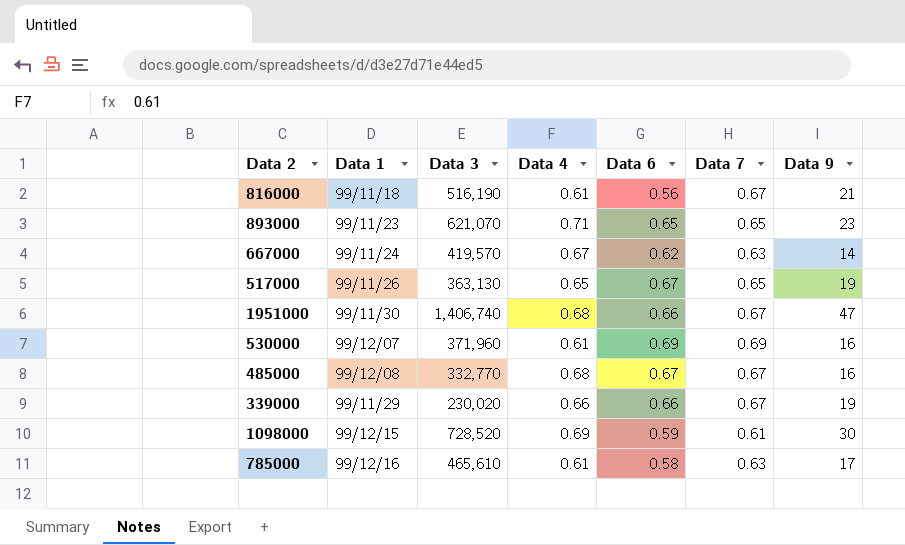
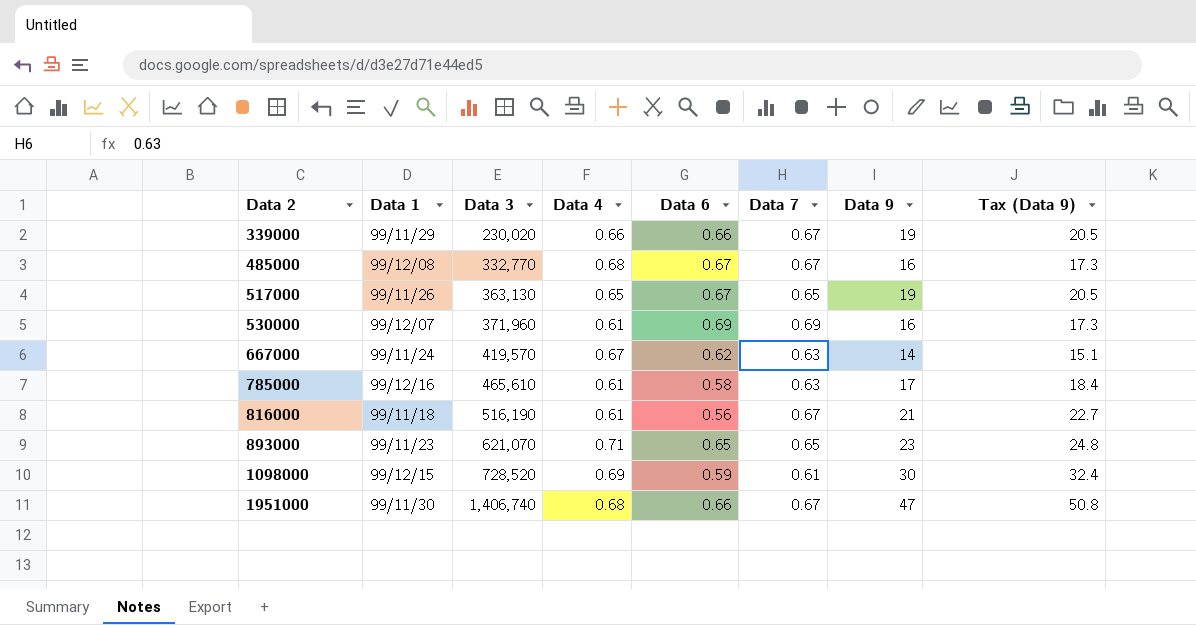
row order: none -> Data 2 ascending
column Tax (Data 9) | formula: none -> [Data 9] * 1.08

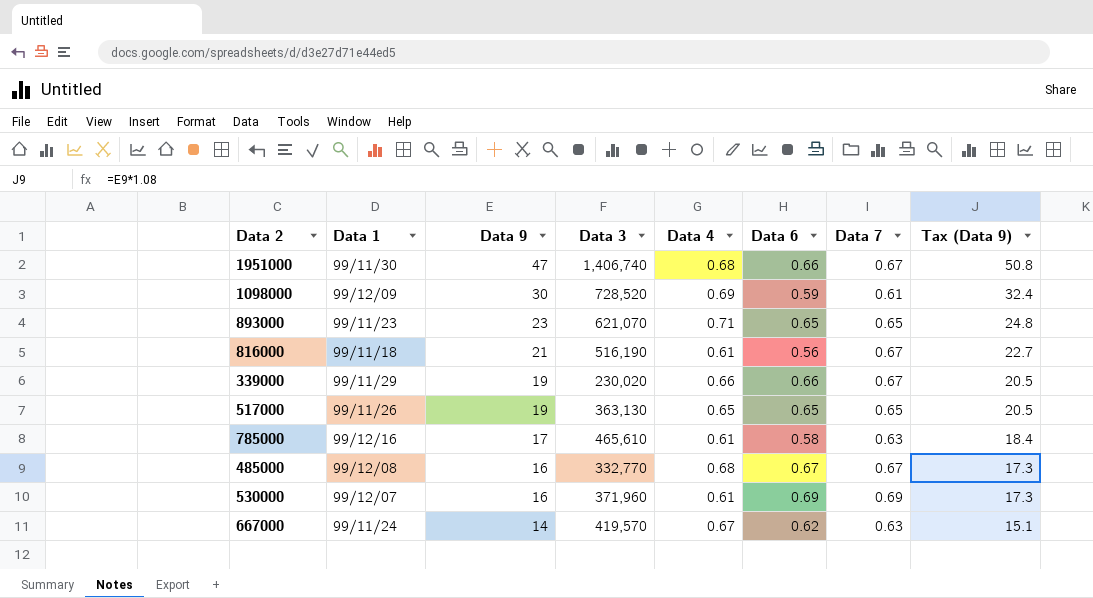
row order: Data 2 ascending -> Data 9 descending
column Data 9 | position: 7 -> 3
1098000 | Data 1: 99/12/15 -> 99/12/09
517000 | Data 6: 0.67 -> 0.65

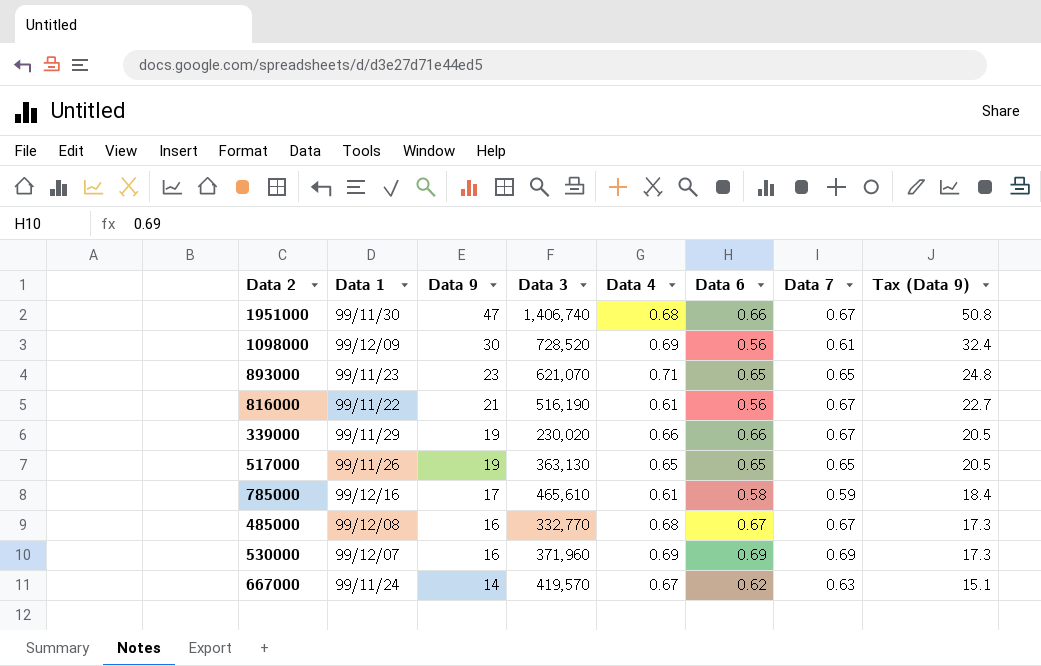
1098000 | Data 6: 0.59 -> 0.56
816000 | Data 1: 99/11/18 -> 99/11/22
785000 | Data 7: 0.63 -> 0.59
530000 | Data 4: 0.61 -> 0.69

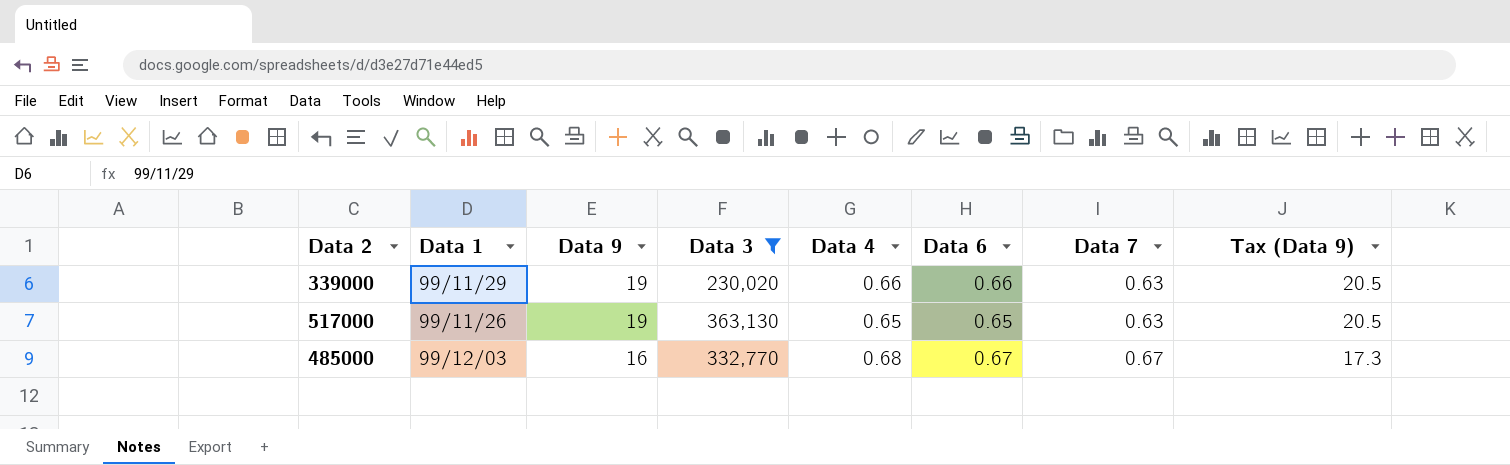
filter: none -> Data 3 <= 363,130
339000 | Data 7: 0.67 -> 0.63
517000 | Data 7: 0.65 -> 0.63
485000 | Data 1: 99/12/08 -> 99/12/03

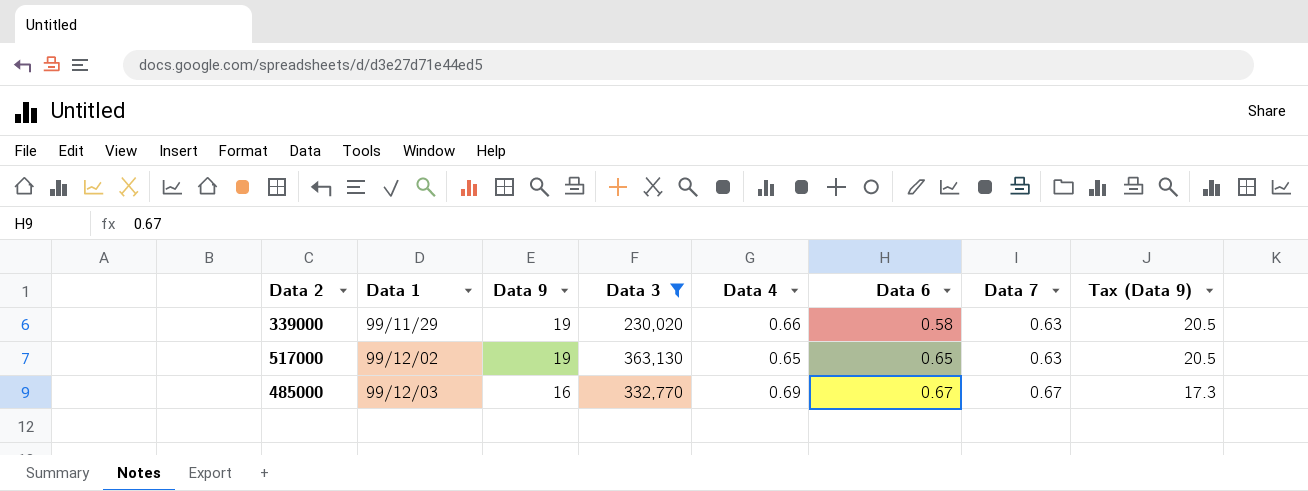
339000 | Data 6: 0.66 -> 0.58
517000 | Data 1: 99/11/26 -> 99/12/02
485000 | Data 4: 0.68 -> 0.69

